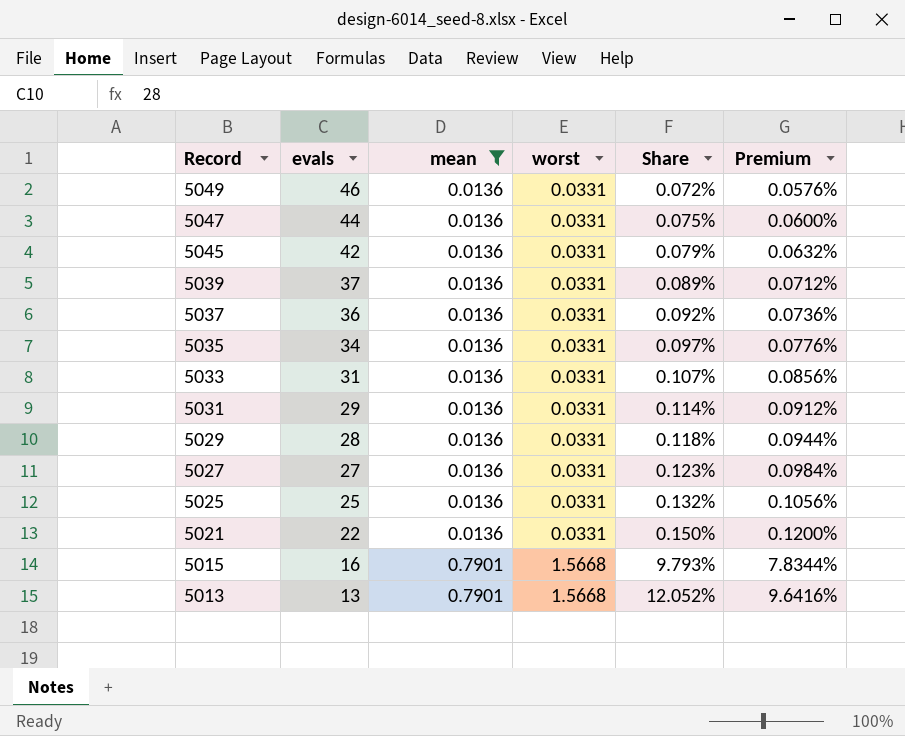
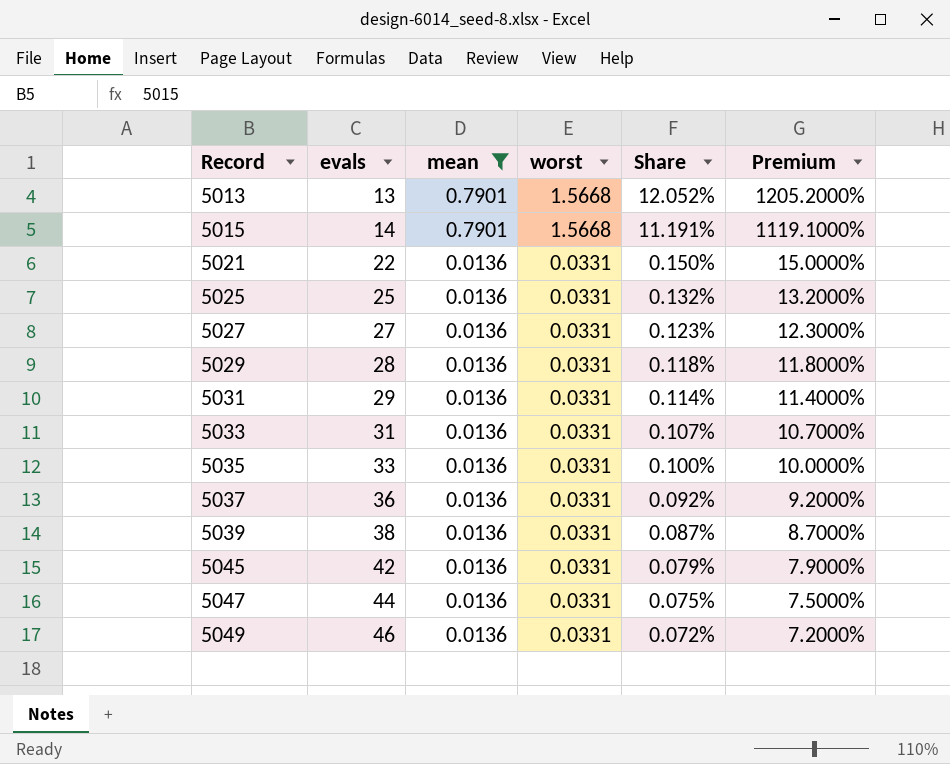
row order: Record descending -> Record ascending
column Premium | formula: [Share] * 0.8 -> [Share] * 100
5015 | evals: 16 -> 14
5015 | Share: 9.793% -> 11.191%
5035 | evals: 34 -> 33
5035 | Share: 0.097% -> 0.100%
5039 | evals: 37 -> 38
5039 | Share: 0.089% -> 0.087%

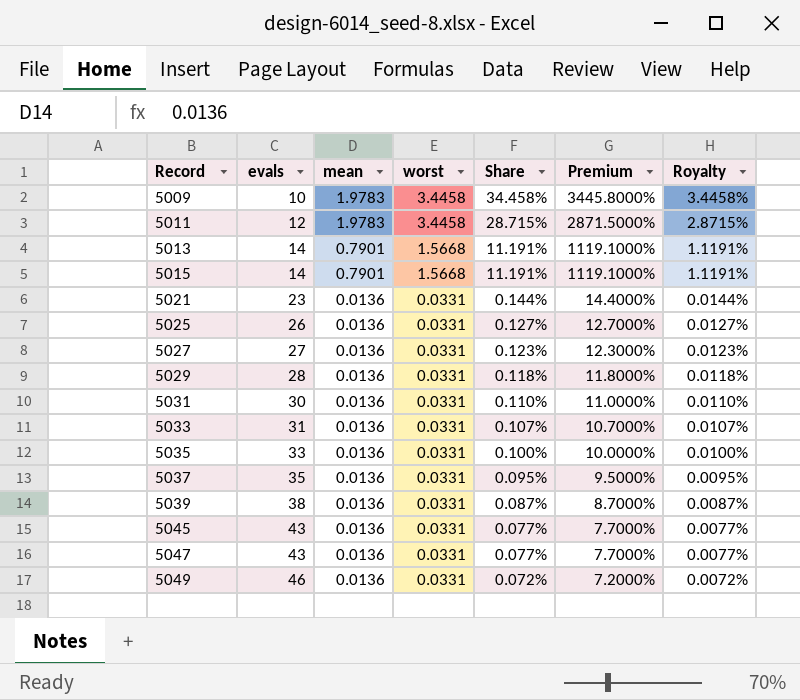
filter: mean != 1.9783 -> none
column Royalty | formula: none -> [Share] * 0.1
5013 | evals: 13 -> 14
5013 | Share: 12.052% -> 11.191%
5013 | Premium: 1205.2000% -> 1119.1000%
5021 | evals: 22 -> 23
5021 | Share: 0.150% -> 0.144%
5021 | Premium: 15.0000% -> 14.4000%
5025 | evals: 25 -> 26
5025 | Share: 0.132% -> 0.127%
5025 | Premium: 13.2000% -> 12.7000%
5031 | evals: 29 -> 30
5031 | Share: 0.114% -> 0.110%
5031 | Premium: 11.4000% -> 11.0000%
5037 | evals: 36 -> 35
5037 | Share: 0.092% -> 0.095%
5037 | Premium: 9.2000% -> 9.5000%
5045 | evals: 42 -> 43
5045 | Share: 0.079% -> 0.077%
5045 | Premium: 7.9000% -> 7.7000%
5047 | evals: 44 -> 43
5047 | Share: 0.075% -> 0.077%
5047 | Premium: 7.5000% -> 7.7000%

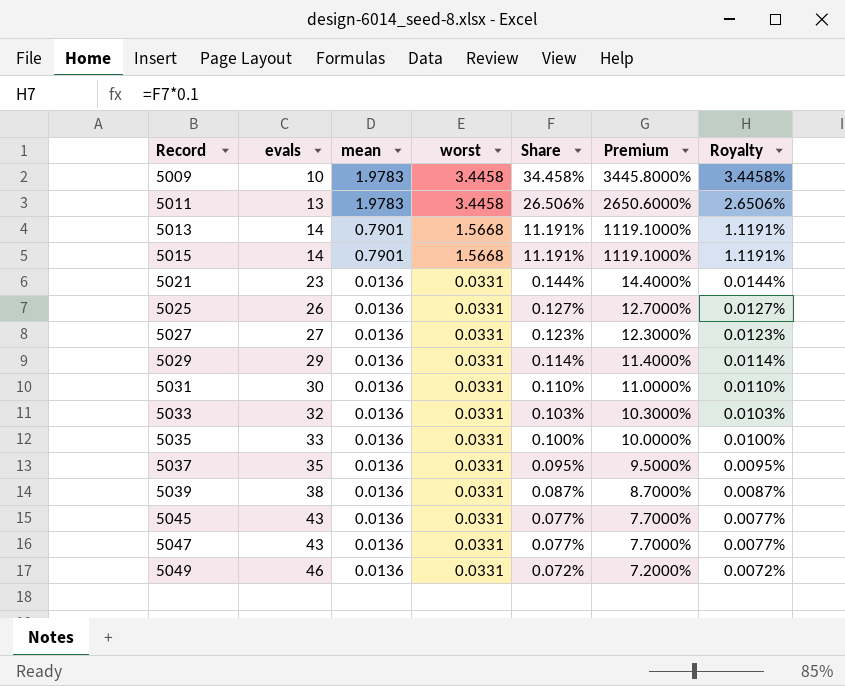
5011 | evals: 12 -> 13
5011 | Share: 28.715% -> 26.506%
5011 | Premium: 2871.5000% -> 2650.6000%
5011 | Royalty: 2.8715% -> 2.6506%
5029 | evals: 28 -> 29
5029 | Share: 0.118% -> 0.114%
5029 | Premium: 11.8000% -> 11.4000%
5029 | Royalty: 0.0118% -> 0.0114%
5033 | evals: 31 -> 32
5033 | Share: 0.107% -> 0.103%
5033 | Premium: 10.7000% -> 10.3000%
5033 | Royalty: 0.0107% -> 0.0103%

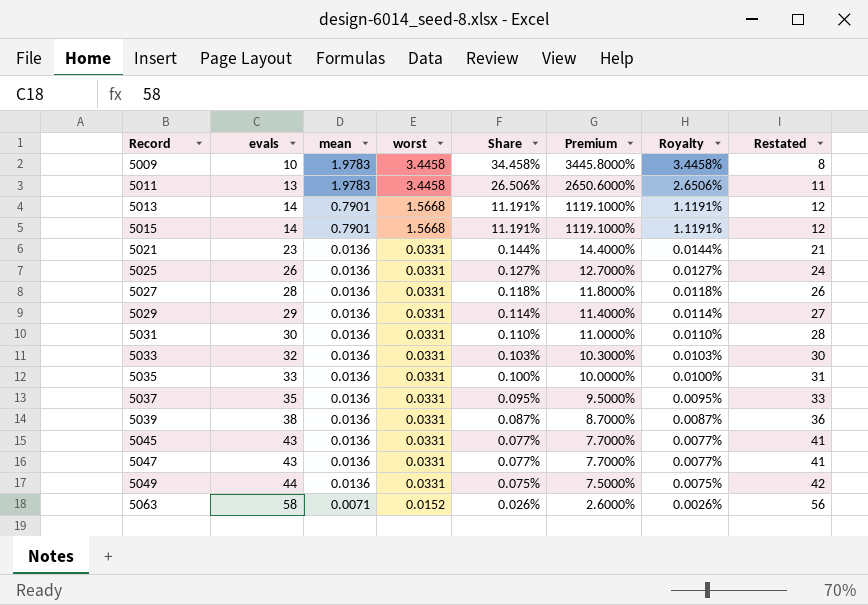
column Restated | formula: none -> [evals] - 2
5027 | evals: 27 -> 28
5027 | Share: 0.123% -> 0.118%
5027 | Premium: 12.3000% -> 11.8000%
5027 | Royalty: 0.0123% -> 0.0118%
5049 | evals: 46 -> 44
5049 | Share: 0.072% -> 0.075%
5049 | Premium: 7.2000% -> 7.5000%
5049 | Royalty: 0.0072% -> 0.0075%
row 5063: none -> 58 | 0.0071 | 0.0152 | 0.026% | 2.6000% | 0.0026% | 56

